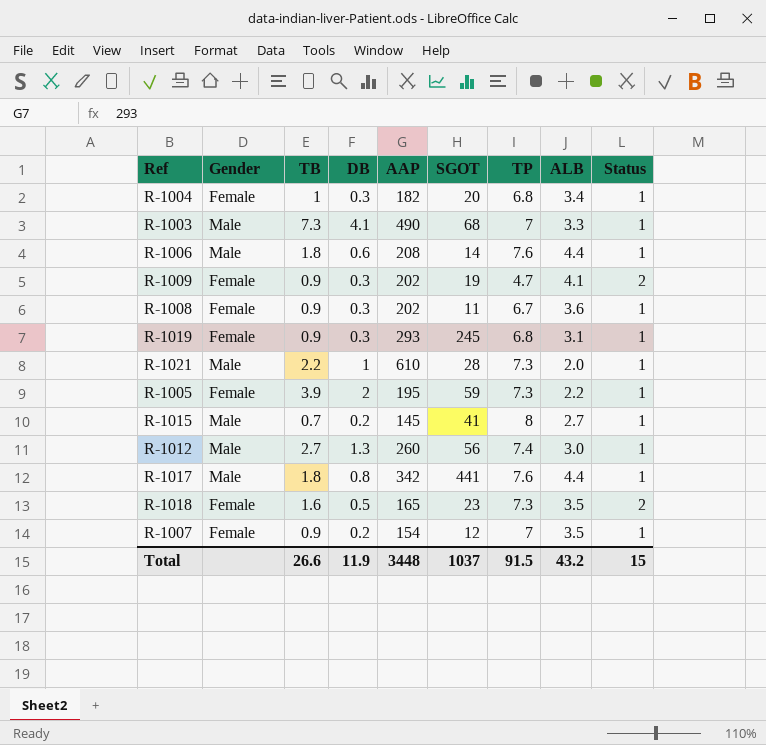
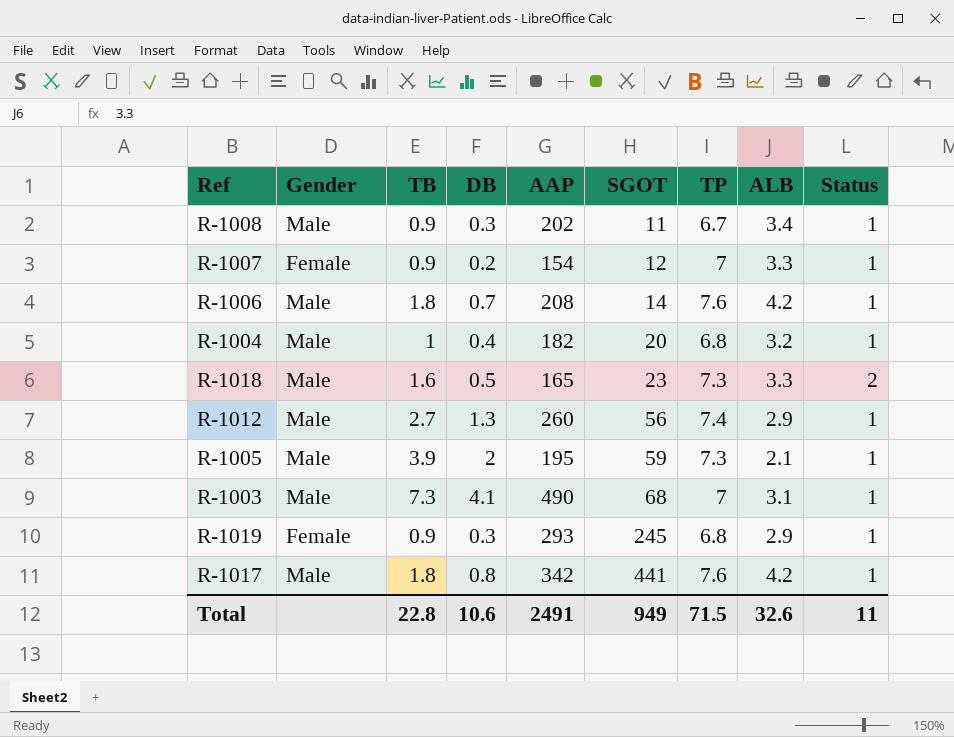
row order: none -> SGOT ascending
row R-1009: Female | 0.9 | 0.3 | 202 | 19 | 4.7 | 4.1 | 2 -> none
row R-1021: Male | 2.2 | 1 | 610 | 28 | 7.3 | 2.0 | 1 -> none
row R-1015: Male | 0.7 | 0.2 | 145 | 41 | 8 | 2.7 | 1 -> none
R-1008 | Gender: Female -> Male
R-1008 | ALB: 3.6 -> 3.4
R-1007 | ALB: 3.5 -> 3.3
R-1006 | DB: 0.6 -> 0.7
R-1006 | ALB: 4.4 -> 4.2
R-1004 | Gender: Female -> Male
R-1004 | DB: 0.3 -> 0.4
R-1004 | ALB: 3.4 -> 3.2
R-1018 | Gender: Female -> Male
R-1018 | ALB: 3.5 -> 3.3
R-1012 | ALB: 3.0 -> 2.9
R-1005 | Gender: Female -> Male
R-1005 | ALB: 2.2 -> 2.1
R-1003 | ALB: 3.3 -> 3.1
R-1019 | ALB: 3.1 -> 2.9
R-1017 | ALB: 4.4 -> 4.2
Total | TB: 26.6 -> 22.8
Total | DB: 11.9 -> 10.6
Total | AAP: 3448 -> 2491
Total | SGOT: 1037 -> 949
Total | TP: 91.5 -> 71.5
Total | ALB: 43.2 -> 32.6
Total | Status: 15 -> 11

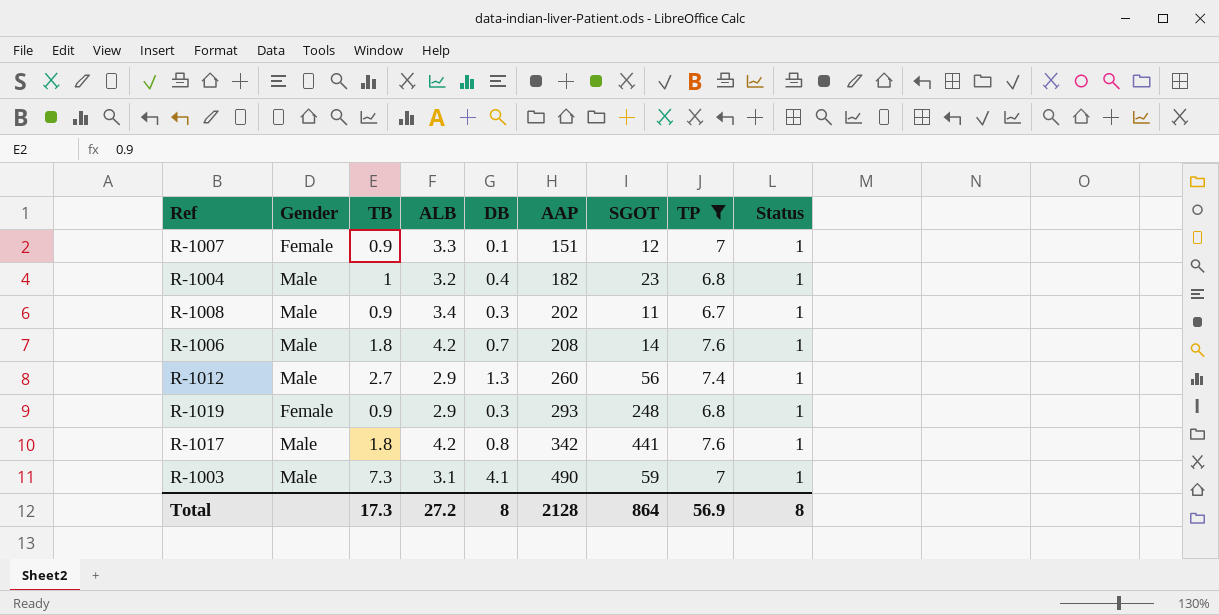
filter: none -> TP != 7.3
row order: SGOT ascending -> AAP ascending
column ALB | position: 8 -> 4
R-1007 | DB: 0.2 -> 0.1
R-1007 | AAP: 154 -> 151
R-1004 | SGOT: 20 -> 23
R-1019 | SGOT: 245 -> 248
R-1003 | SGOT: 68 -> 59
Total | TB: 22.8 -> 17.3
Total | ALB: 32.6 -> 27.2
Total | DB: 10.6 -> 8
Total | AAP: 2491 -> 2128
Total | SGOT: 949 -> 864
Total | TP: 71.5 -> 56.9
Total | Status: 11 -> 8

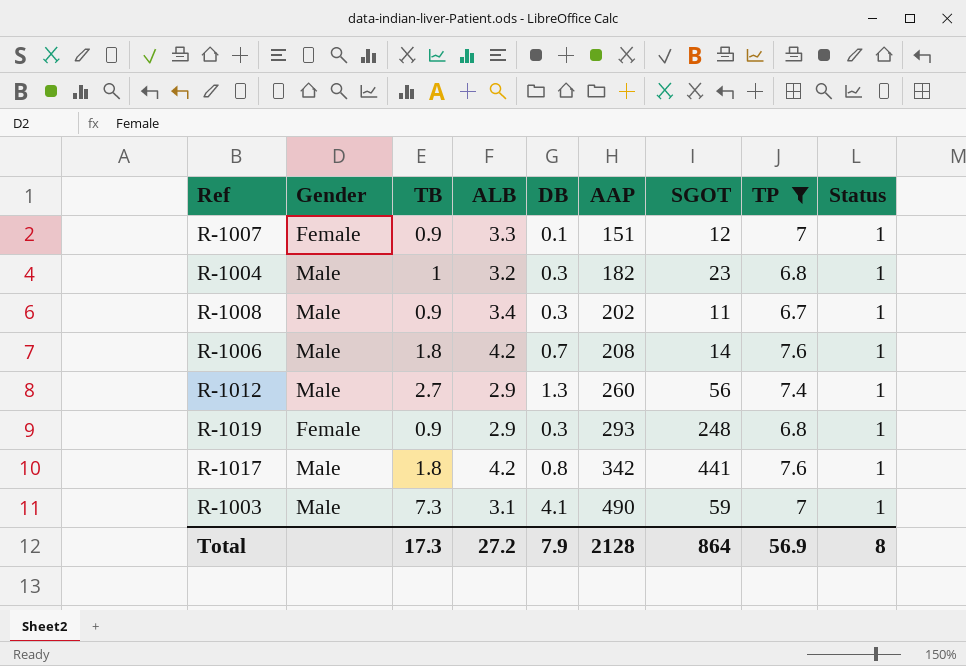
R-1004 | DB: 0.4 -> 0.3
Total | DB: 8 -> 7.9

